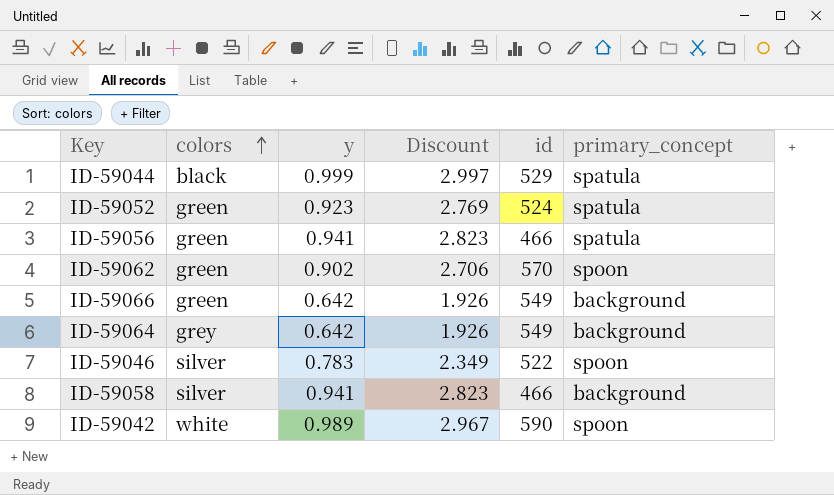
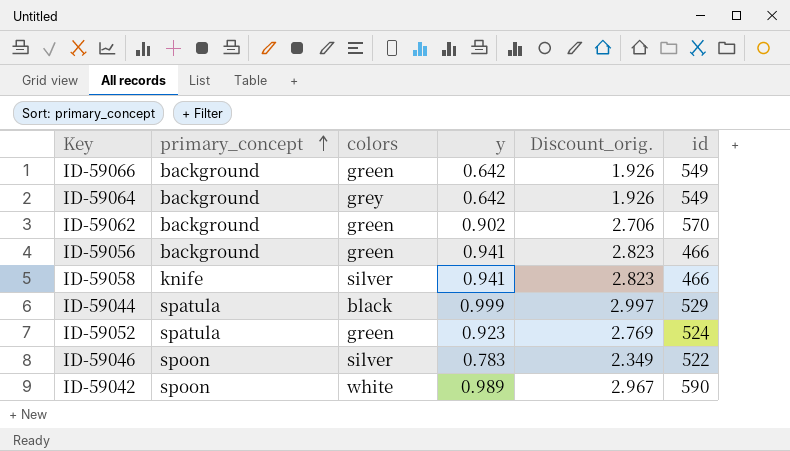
row order: colors ascending -> primary_concept ascending
column primary_concept | position: 6 -> 2
column name: Discount -> Discount_orig.
ID-59062 | primary_concept: spoon -> background
ID-59056 | primary_concept: spatula -> background
ID-59058 | primary_concept: background -> knife

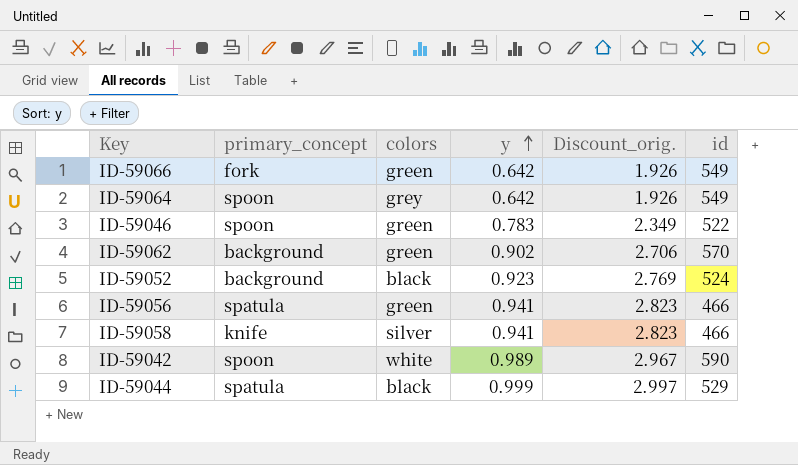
row order: primary_concept ascending -> y ascending
ID-59066 | primary_concept: background -> fork
ID-59064 | primary_concept: background -> spoon
ID-59046 | colors: silver -> green
ID-59052 | primary_concept: spatula -> background
ID-59052 | colors: green -> black
ID-59056 | primary_concept: background -> spatula

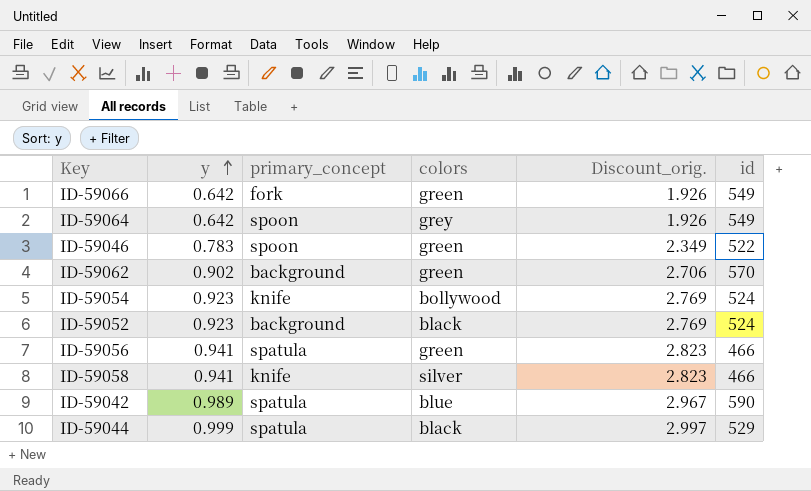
column y | position: 4 -> 2
row ID-59054: none -> 0.923 | knife | bollywood | 2.769 | 524
ID-59042 | primary_concept: spoon -> spatula
ID-59042 | colors: white -> blue

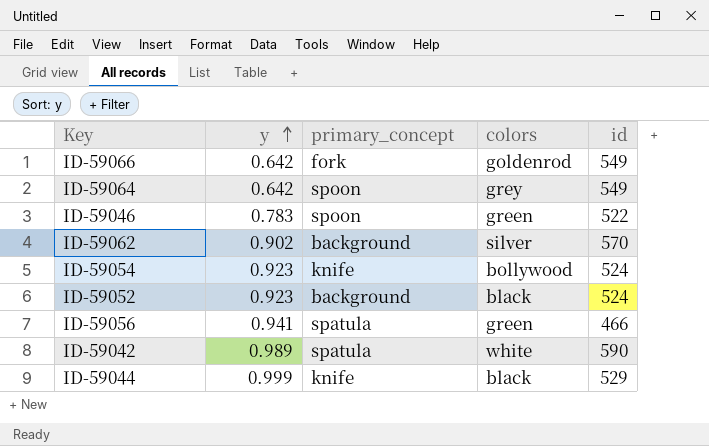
column Discount_orig. | formula: [y] * 3 -> none
row ID-59058: 0.941 | knife | silver | 2.823 | 466 -> none
ID-59066 | colors: green -> goldenrod
ID-59062 | colors: green -> silver
ID-59042 | colors: blue -> white
ID-59044 | primary_concept: spatula -> knife

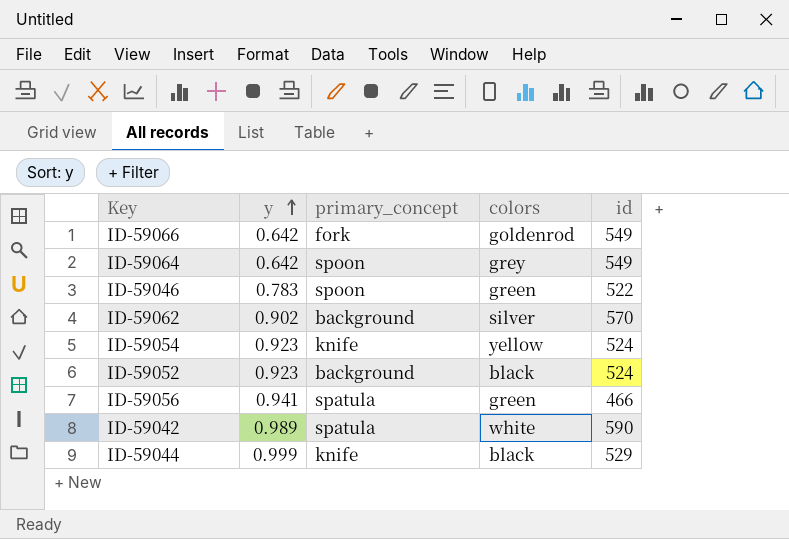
ID-59054 | colors: bollywood -> yellow

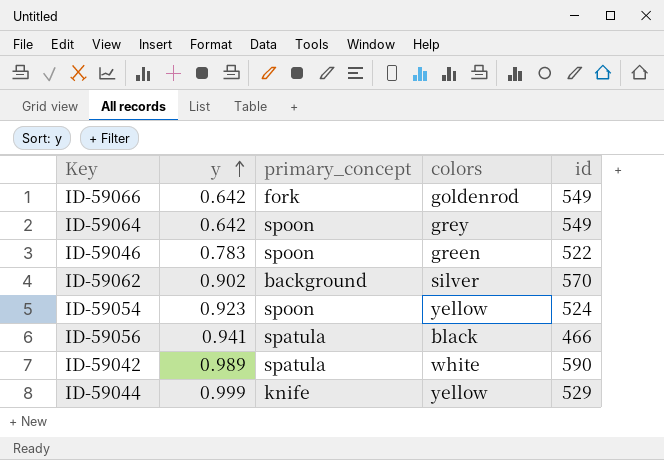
row ID-59052: 0.923 | background | black | 524 -> none
ID-59054 | primary_concept: knife -> spoon
ID-59056 | colors: green -> black
ID-59044 | colors: black -> yellow

